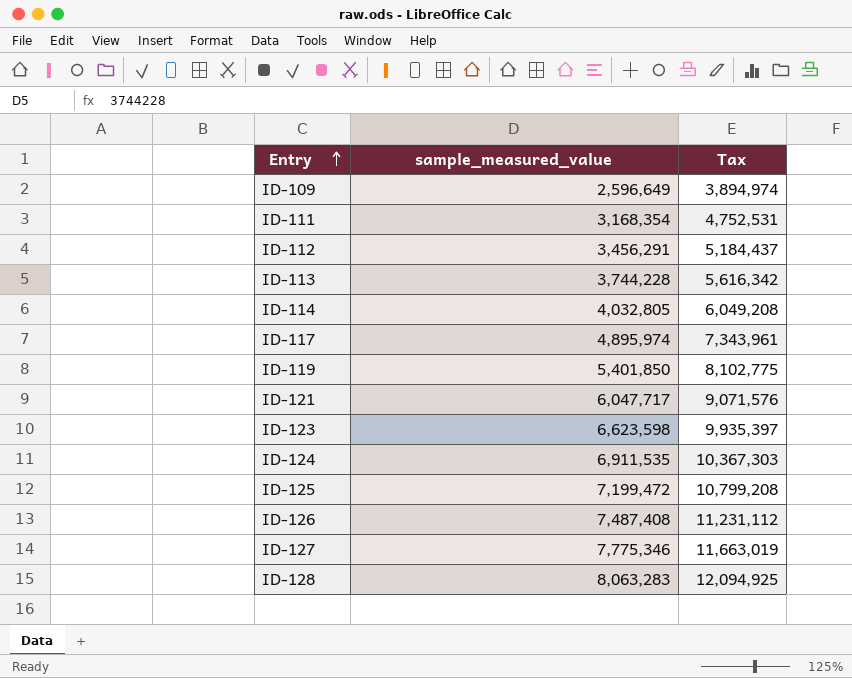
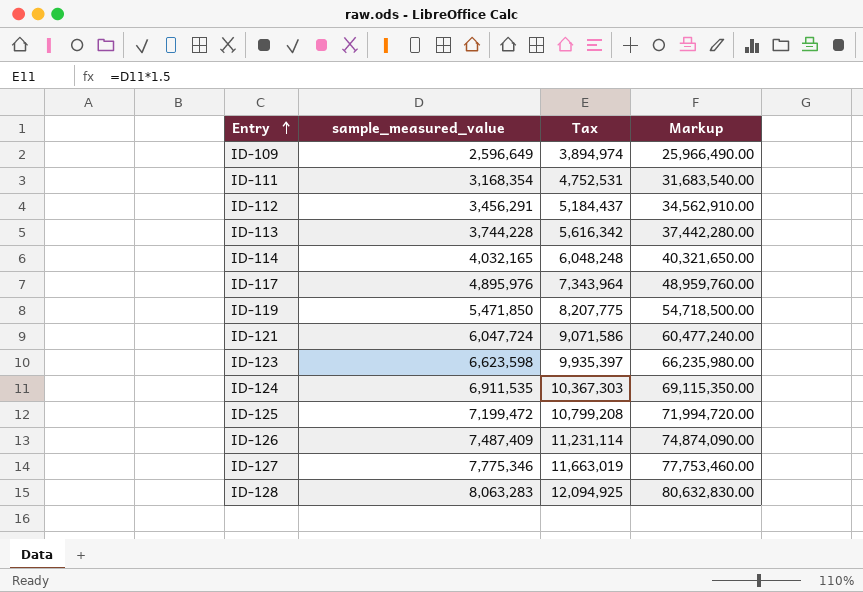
column Markup | formula: none -> [sample_measured_value] * 10
ID-114 | sample_measured_value: 4,032,805 -> 4,032,165
ID-114 | Tax: 6,049,208 -> 6,048,248
ID-117 | sample_measured_value: 4,895,974 -> 4,895,976
ID-117 | Tax: 7,343,961 -> 7,343,964
ID-119 | sample_measured_value: 5,401,850 -> 5,471,850
ID-119 | Tax: 8,102,775 -> 8,207,775
ID-121 | sample_measured_value: 6,047,717 -> 6,047,724
ID-121 | Tax: 9,071,576 -> 9,071,586
ID-126 | sample_measured_value: 7,487,408 -> 7,487,409
ID-126 | Tax: 11,231,112 -> 11,231,114

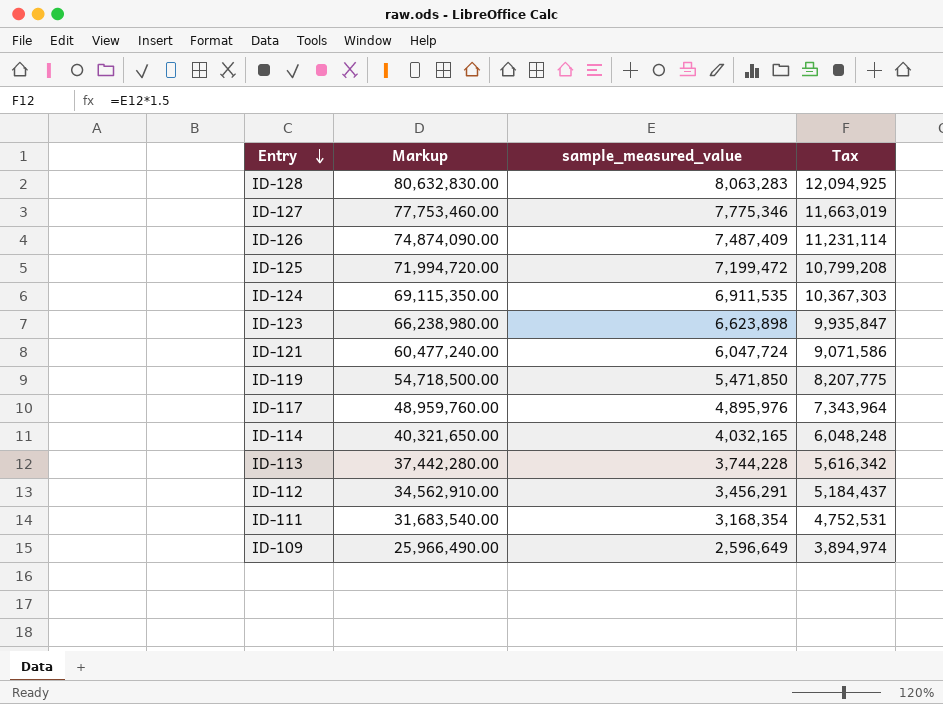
row order: Entry ascending -> Entry descending
column Markup | position: 4 -> 2
ID-123 | Markup: 66,235,980.00 -> 66,238,980.00
ID-123 | sample_measured_value: 6,623,598 -> 6,623,898
ID-123 | Tax: 9,935,397 -> 9,935,847

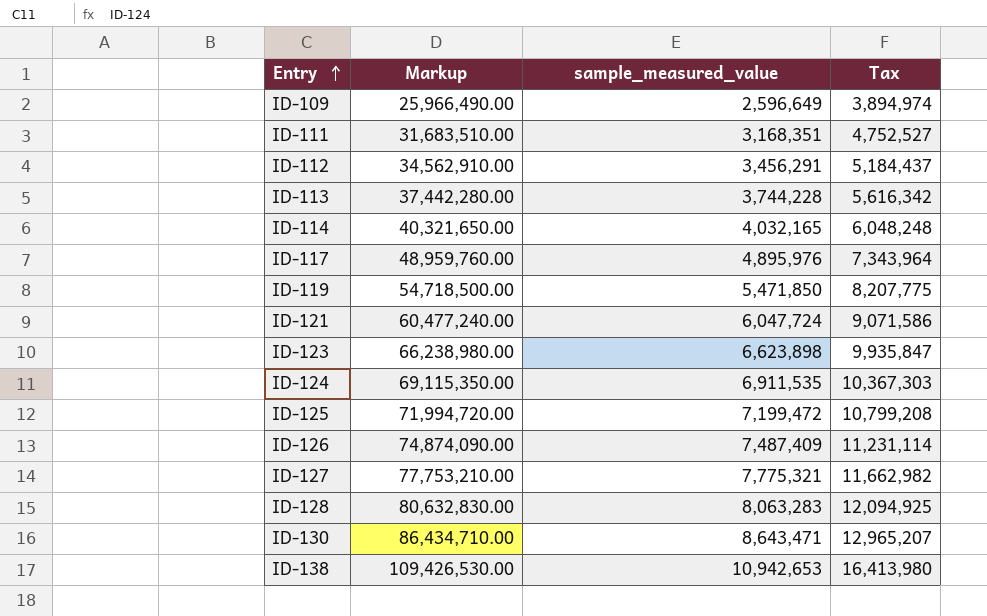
row order: Entry descending -> Entry ascending
ID-111 | Markup: 31,683,540.00 -> 31,683,510.00
ID-111 | sample_measured_value: 3,168,354 -> 3,168,351
ID-111 | Tax: 4,752,531 -> 4,752,527
ID-127 | Markup: 77,753,460.00 -> 77,753,210.00
ID-127 | sample_measured_value: 7,775,346 -> 7,775,321
ID-127 | Tax: 11,663,019 -> 11,662,982
row ID-130: none -> 86,434,710.00 | 8,643,471 | 12,965,207
row ID-138: none -> 109,426,530.00 | 10,942,653 | 16,413,980

